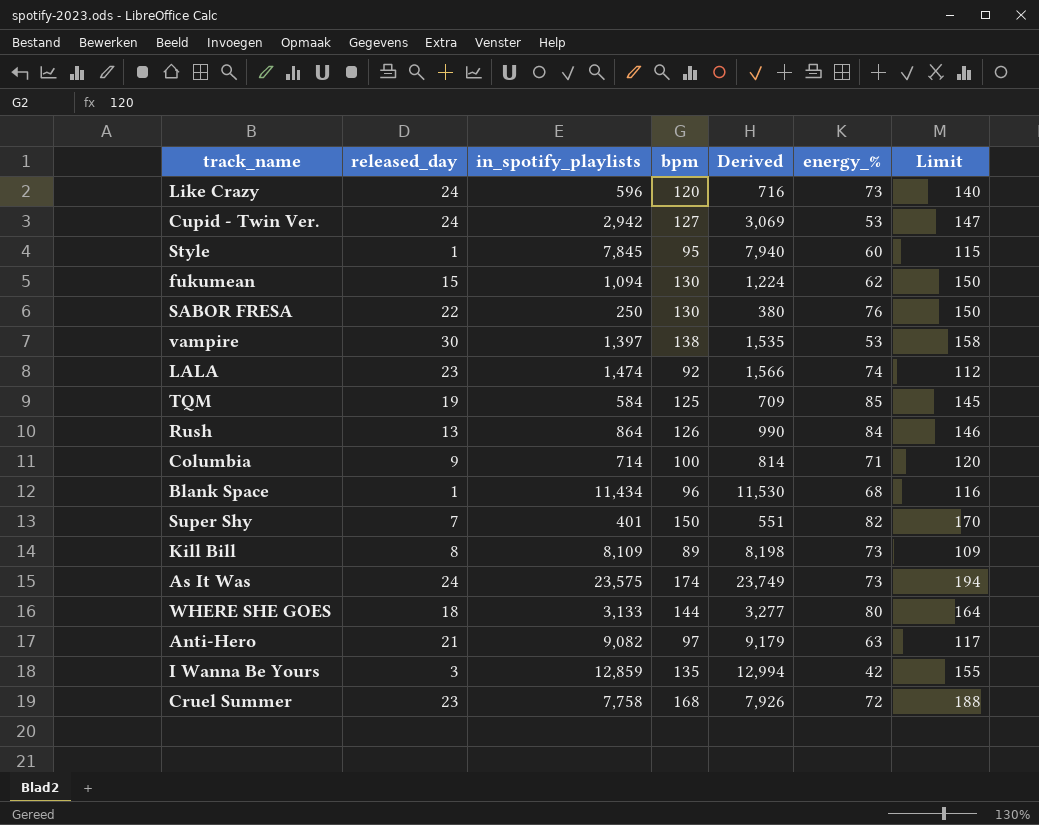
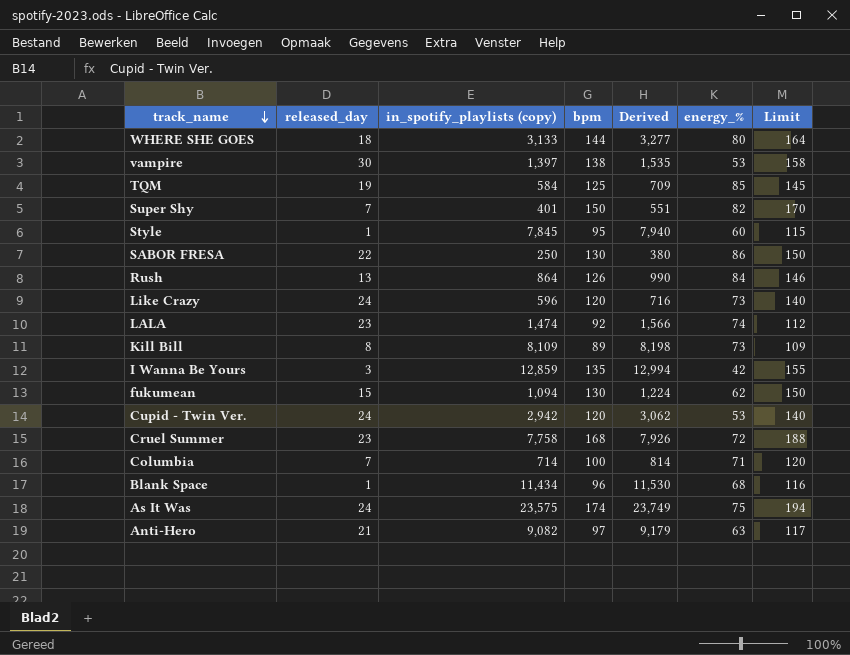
row order: none -> track_name descending
column name: in_spotify_playlists -> in_spotify_playlists (copy)
SABOR FRESA | energy_%: 76 -> 86
Cupid - Twin Ver. | bpm: 127 -> 120
Cupid - Twin Ver. | Derived: 3,069 -> 3,062
Cupid - Twin Ver. | Limit: 147 -> 140
Columbia | released_day: 9 -> 7
As It Was | energy_%: 73 -> 75

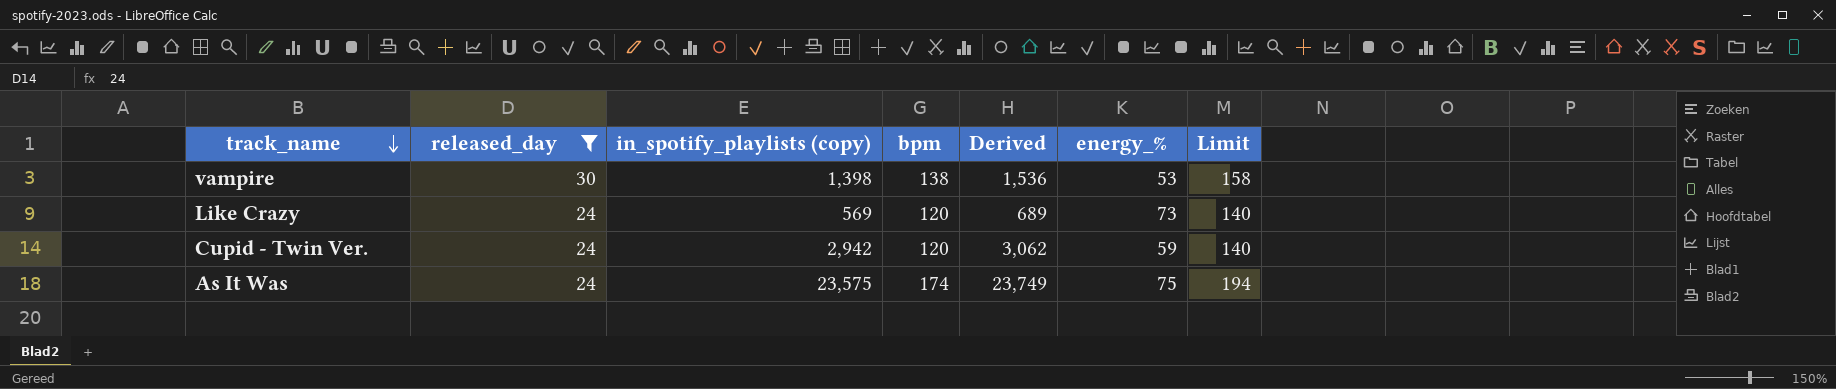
filter: none -> released_day >= 24
vampire | in_spotify_playlists (copy): 1,397 -> 1,398
vampire | Derived: 1,535 -> 1,536
Like Crazy | in_spotify_playlists (copy): 596 -> 569
Like Crazy | Derived: 716 -> 689
Cupid - Twin Ver. | energy_%: 53 -> 59

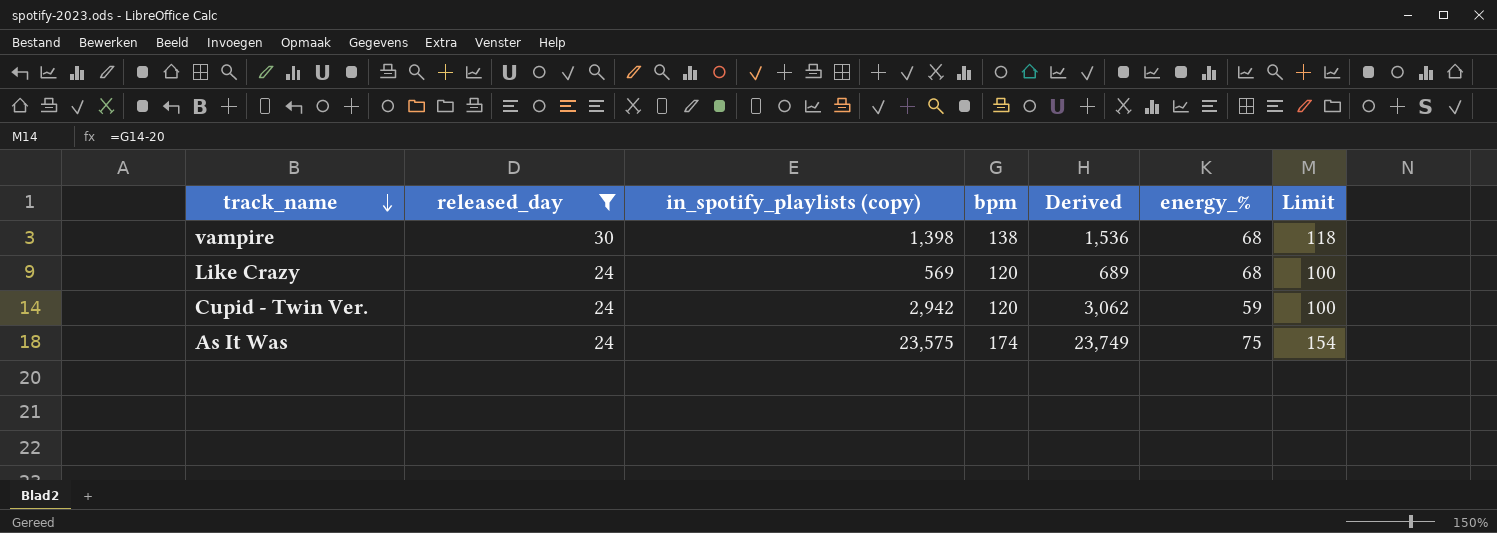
column Limit | formula: [bpm] + 20 -> [bpm] - 20
vampire | energy_%: 53 -> 68
Like Crazy | energy_%: 73 -> 68

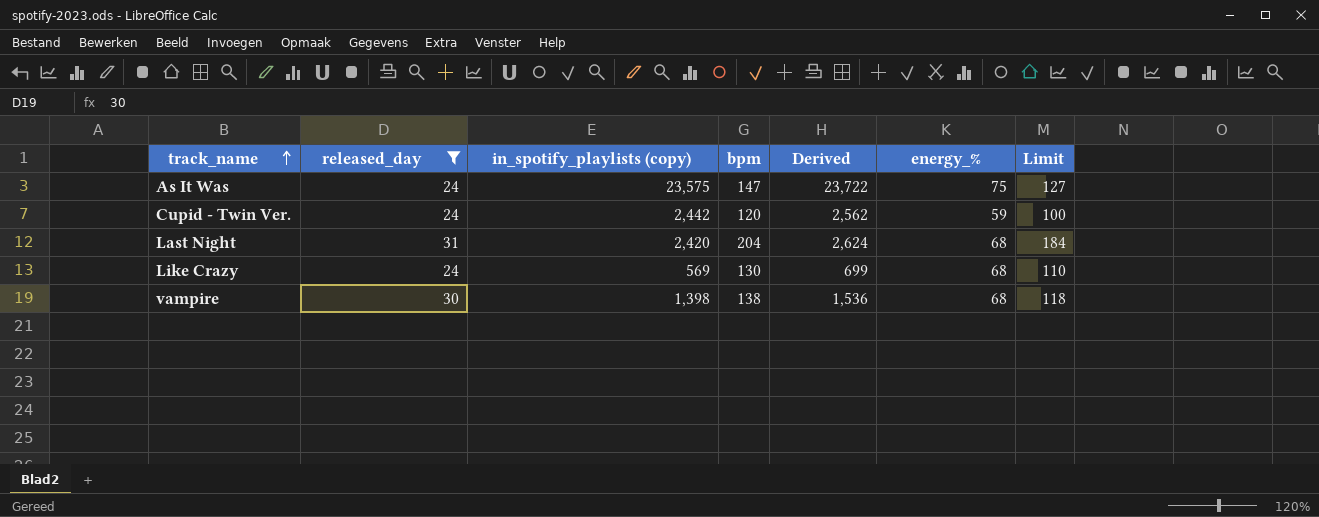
row order: track_name descending -> track_name ascending
As It Was | bpm: 174 -> 147
As It Was | Derived: 23,749 -> 23,722
As It Was | Limit: 154 -> 127
Cupid - Twin Ver. | in_spotify_playlists (copy): 2,942 -> 2,442
Cupid - Twin Ver. | Derived: 3,062 -> 2,562
row Last Night: none -> 31 | 2,420 | 204 | 2,624 | 68 | 184
Like Crazy | bpm: 120 -> 130
Like Crazy | Derived: 689 -> 699
Like Crazy | Limit: 100 -> 110

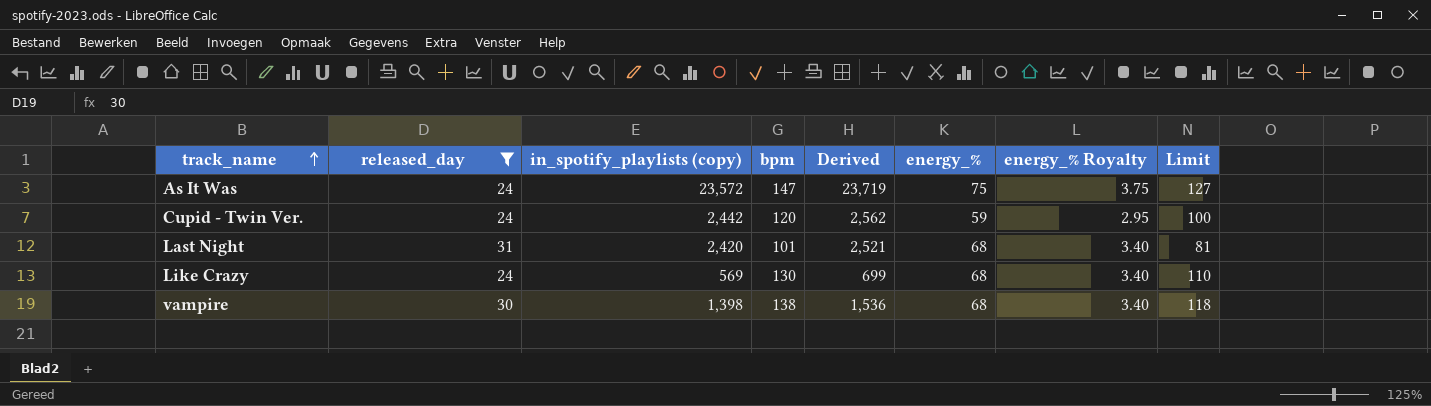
column energy_% Royalty | formula: none -> [energy_%] * 0.05
As It Was | in_spotify_playlists (copy): 23,575 -> 23,572
As It Was | Derived: 23,722 -> 23,719
Last Night | bpm: 204 -> 101
Last Night | Derived: 2,624 -> 2,521
Last Night | Limit: 184 -> 81

